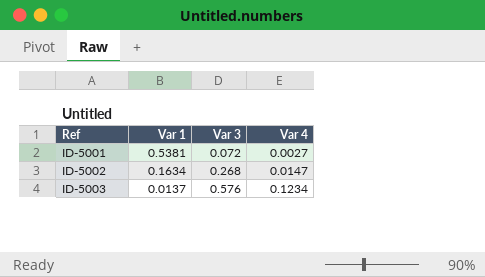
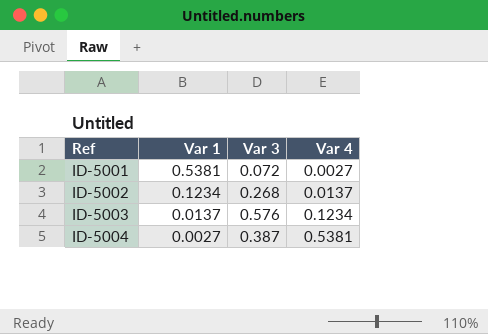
ID-5002 | Var 1: 0.1634 -> 0.1234
ID-5002 | Var 4: 0.0147 -> 0.0137
row ID-5004: none -> 0.0027 | 0.387 | 0.5381

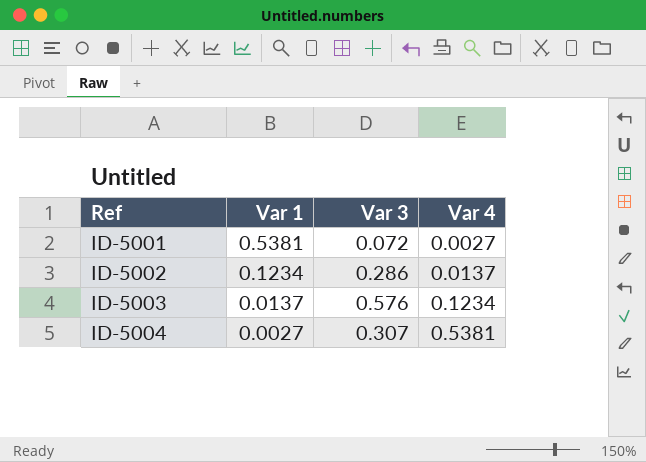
ID-5002 | Var 3: 0.268 -> 0.286
ID-5004 | Var 3: 0.387 -> 0.307

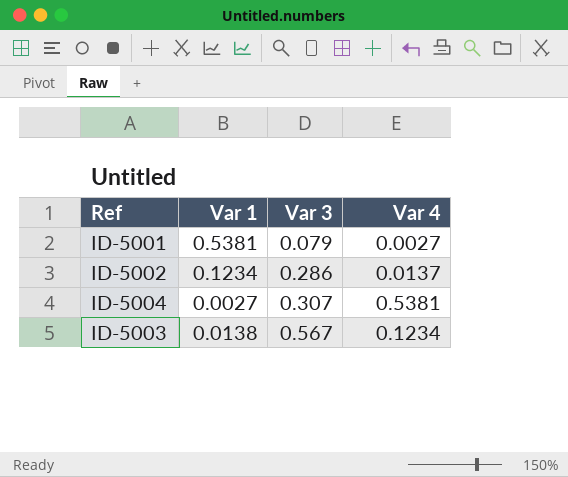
row order: Ref ascending -> Var 3 ascending
ID-5001 | Var 3: 0.072 -> 0.079
ID-5003 | Var 1: 0.0137 -> 0.0138
ID-5003 | Var 3: 0.576 -> 0.567

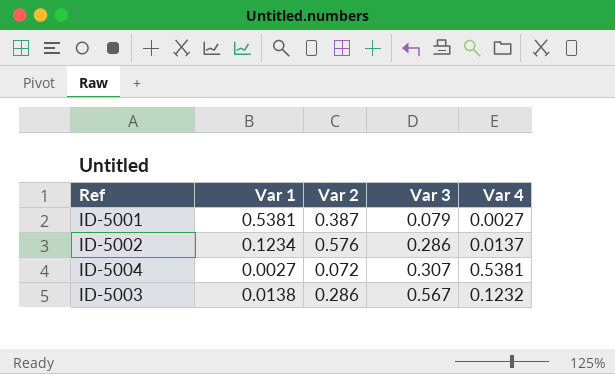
column Var 2 | position: none -> 3
ID-5003 | Var 4: 0.1234 -> 0.1232

